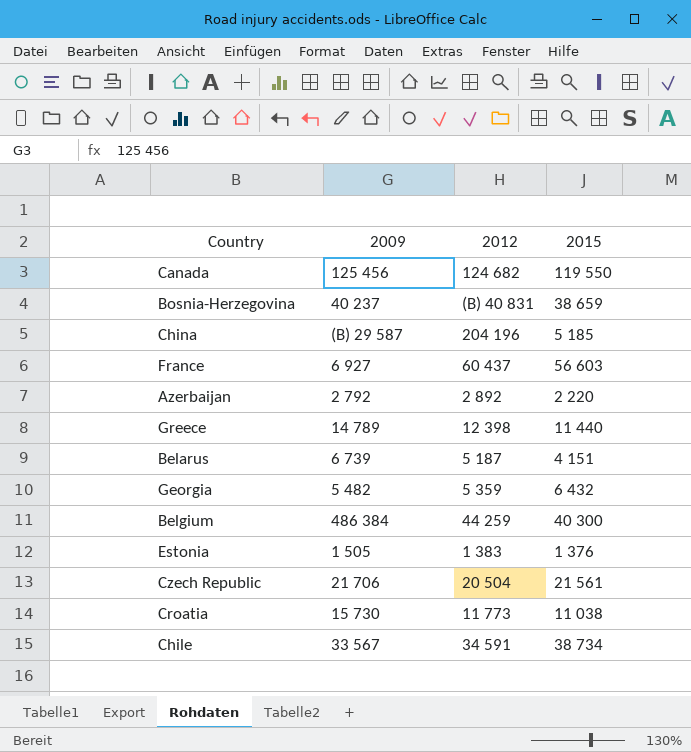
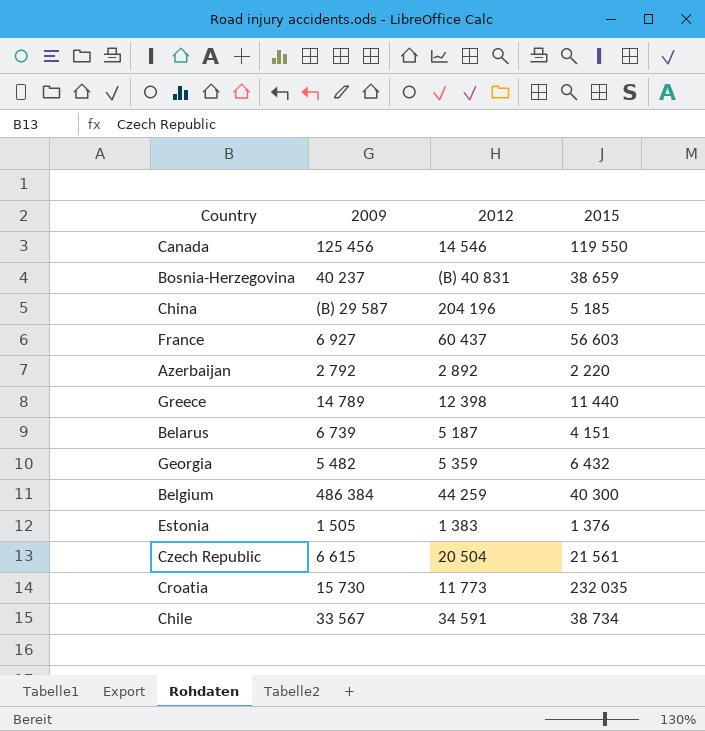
Canada | 2012: 124 682 -> 14 546
Czech Republic | 2009: 21 706 -> 6 615
Croatia | 2015: 11 038 -> 232 035

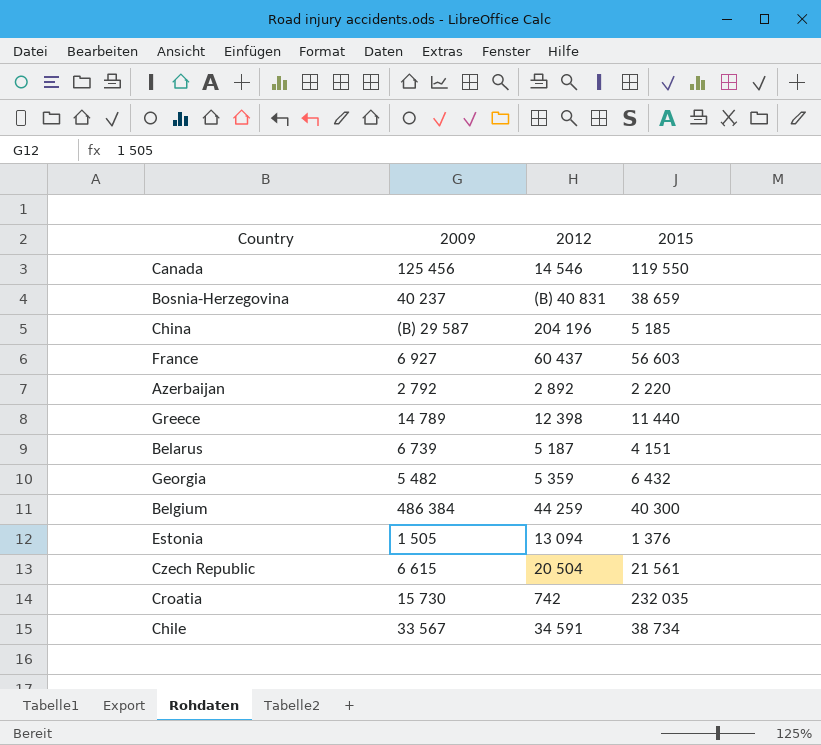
Estonia | 2012: 1 383 -> 13 094
Croatia | 2012: 11 773 -> 742

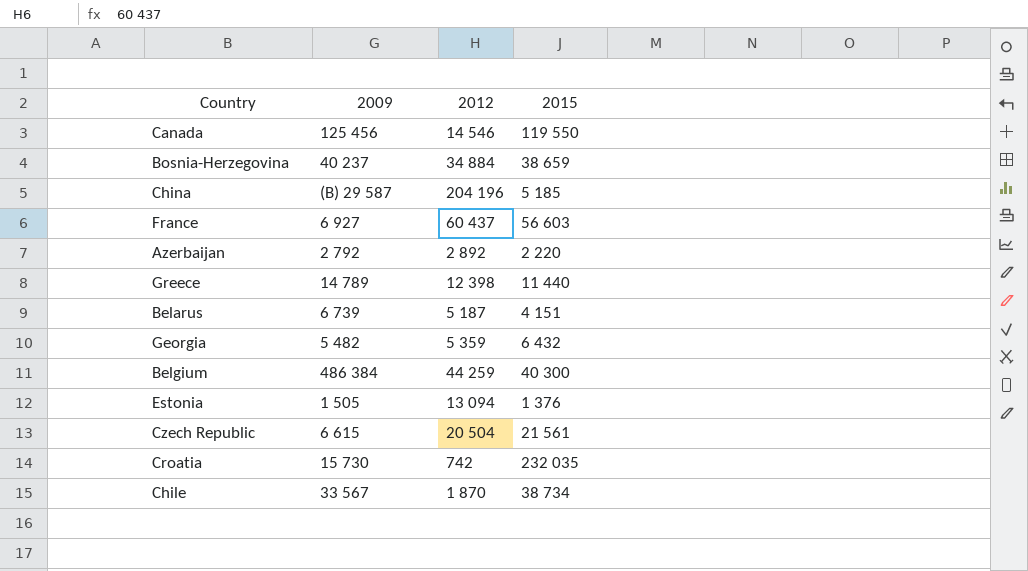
Bosnia-Herzegovina | 2012: (B) 40 831 -> 34 884
Chile | 2012: 34 591 -> 1 870

